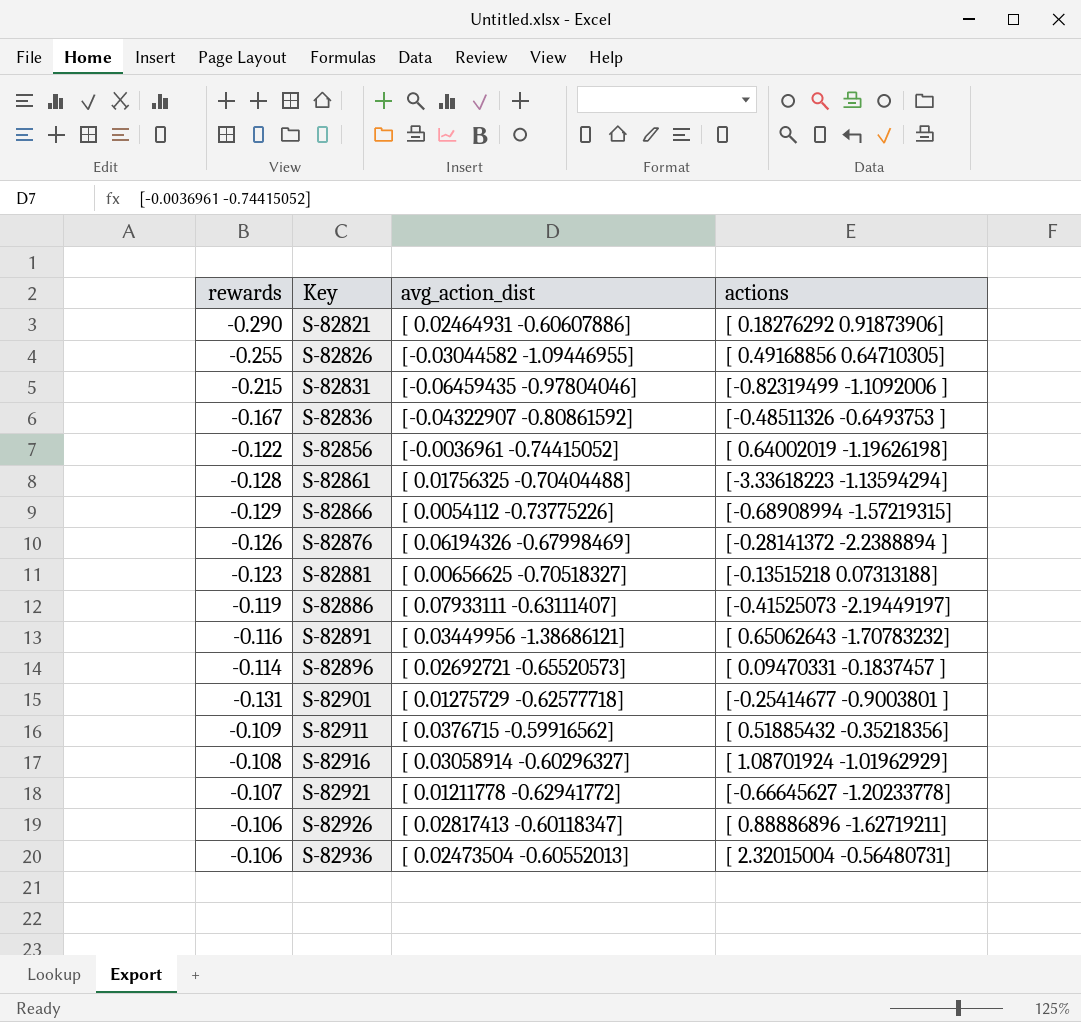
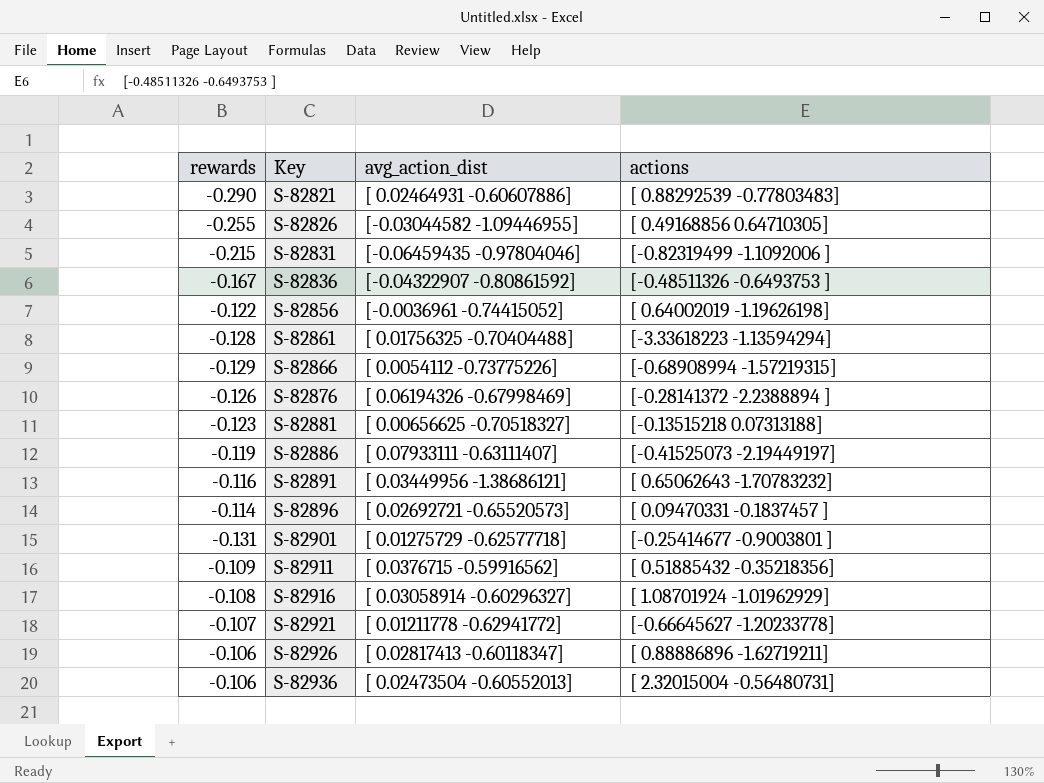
S-82821 | actions: [ 0.18276292 0.91873906] -> [ 0.88292539 -0.77803483]

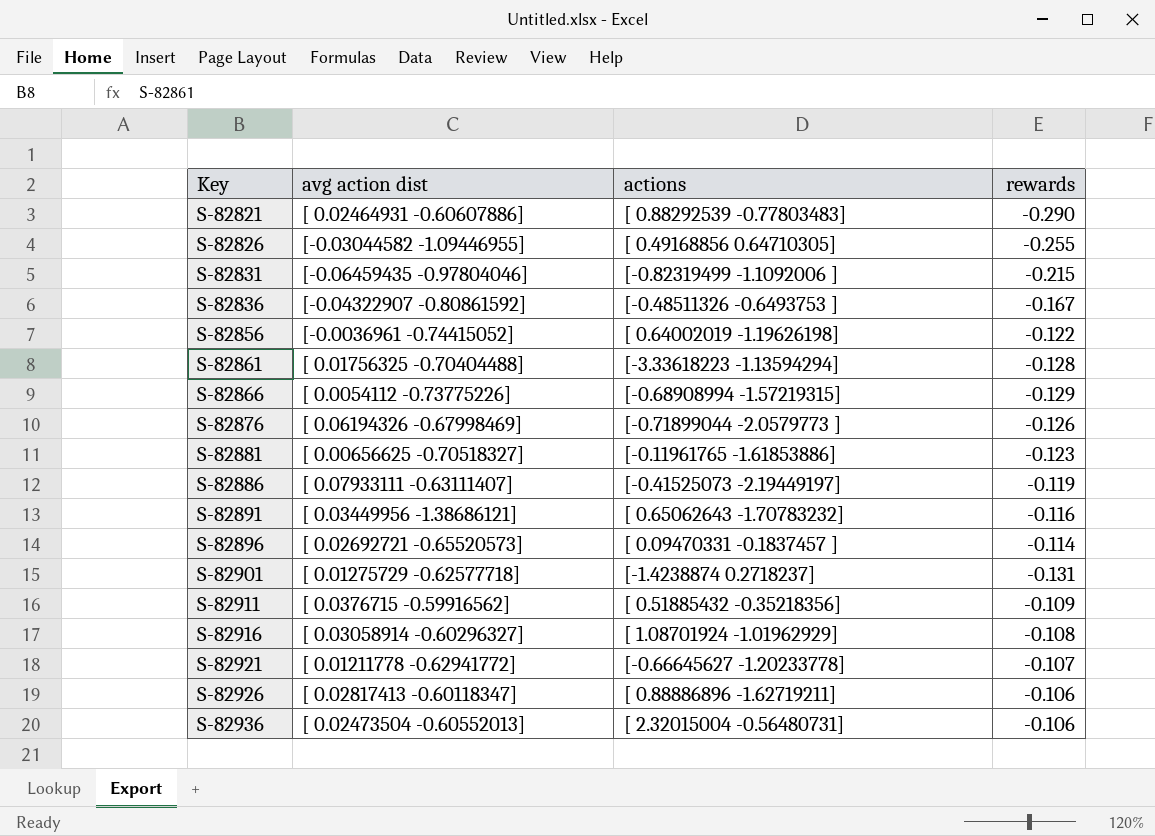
column name: avg_action_dist -> avg action dist
column rewards | position: 1 -> 4
S-82876 | actions: [-0.28141372 -2.2388894 ] -> [-0.71899044 -2.0579773 ]
S-82881 | actions: [-0.13515218 0.07313188] -> [-0.11961765 -1.61853886]
S-82901 | actions: [-0.25414677 -0.9003801 ] -> [-1.4238874 0.2718237]

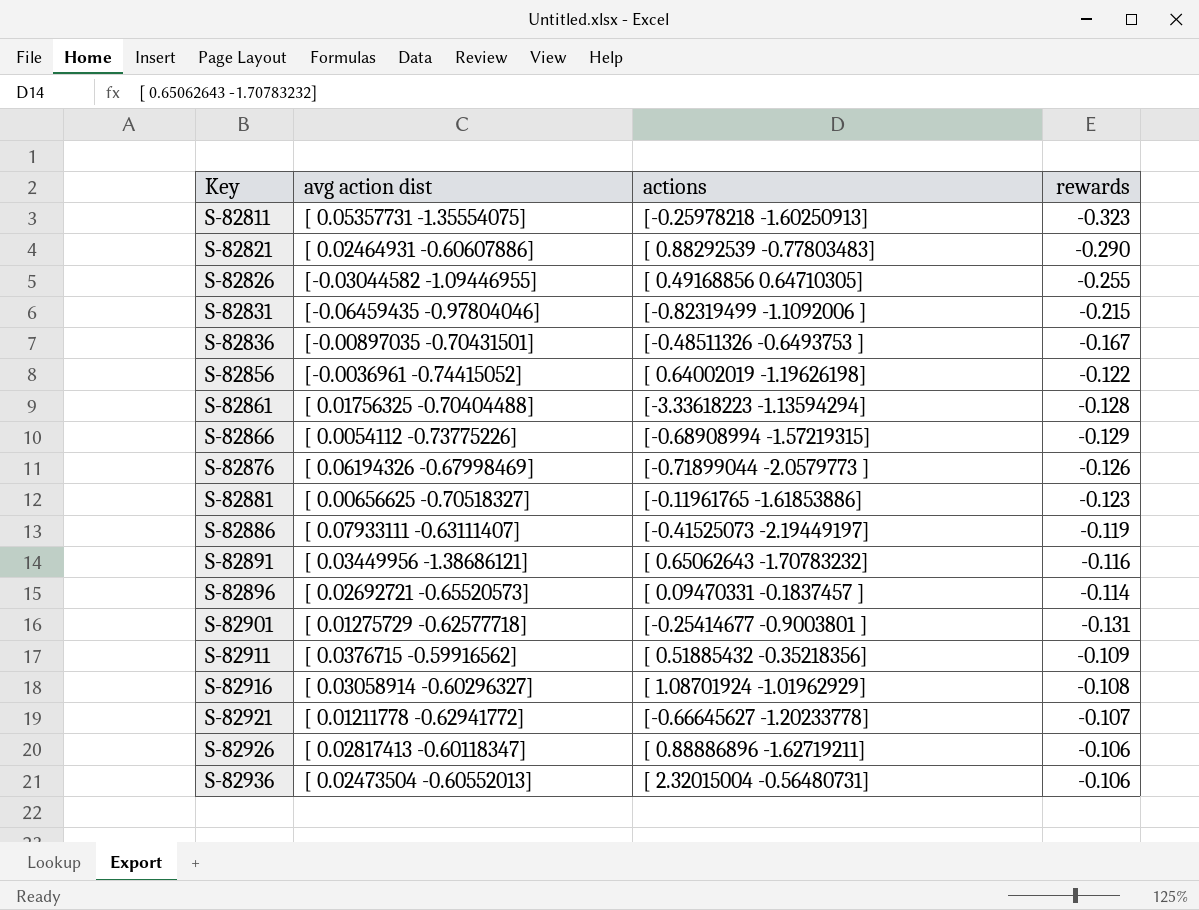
row S-82811: none -> [ 0.05357731 -1.35554075] | [-0.25978218 -1.60250913] | -0.323
S-82836 | avg action dist: [-0.04322907 -0.80861592] -> [-0.00897035 -0.70431501]
S-82901 | actions: [-1.4238874 0.2718237] -> [-0.25414677 -0.9003801 ]

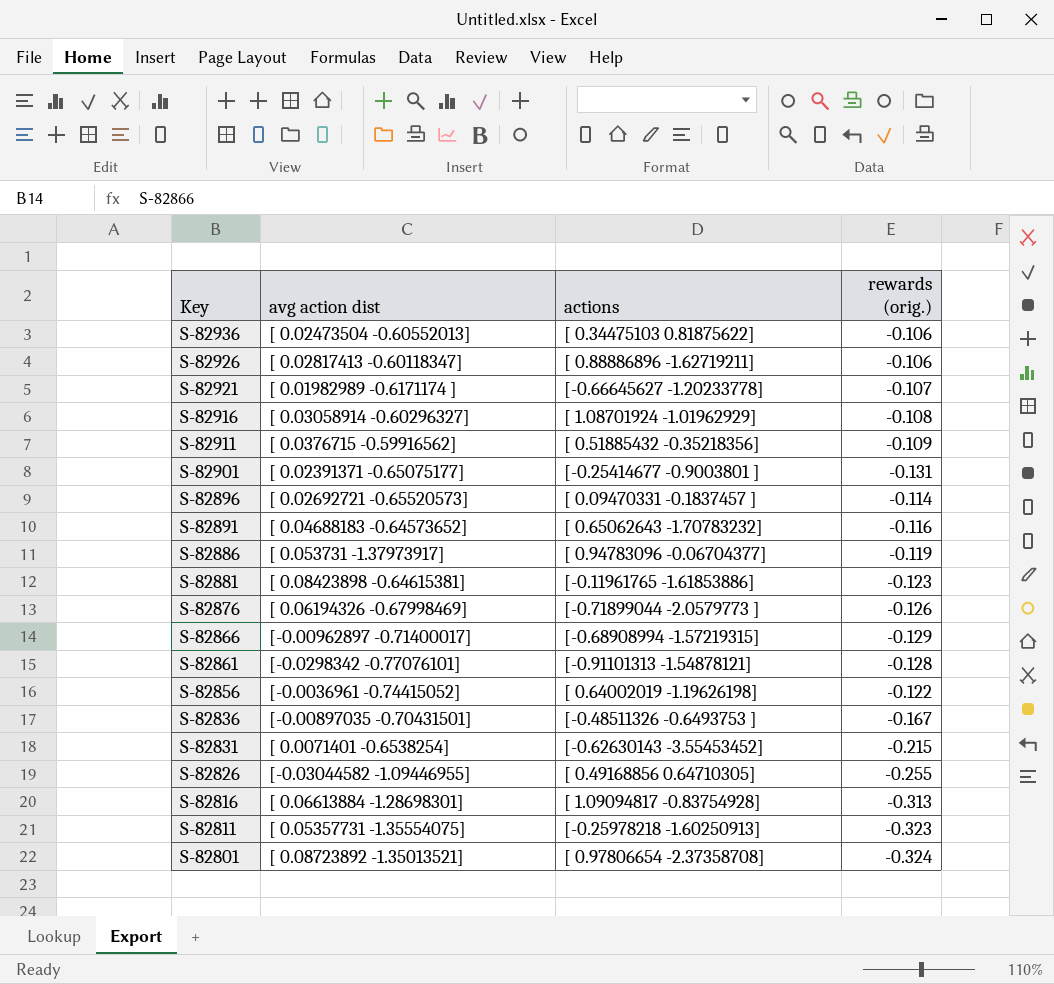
row order: Key ascending -> Key descending
column name: rewards -> rewards (orig.)
row S-82821: [ 0.02464931 -0.60607886] | [ 0.88292539 -0.77803483] | -0.290 -> none
S-82936 | actions: [ 2.32015004 -0.56480731] -> [ 0.34475103 0.81875622]
S-82921 | avg action dist: [ 0.01211778 -0.62941772] -> [ 0.01982989 -0.6171174 ]
S-82901 | avg action dist: [ 0.01275729 -0.62577718] -> [ 0.02391371 -0.65075177]
S-82891 | avg action dist: [ 0.03449956 -1.38686121] -> [ 0.04688183 -0.64573652]
S-82886 | avg action dist: [ 0.07933111 -0.63111407] -> [ 0.053731 -1.37973917]
S-82886 | actions: [-0.41525073 -2.19449197] -> [ 0.94783096 -0.06704377]
S-82881 | avg action dist: [ 0.00656625 -0.70518327] -> [ 0.08423898 -0.64615381]
S-82866 | avg action dist: [ 0.0054112 -0.73775226] -> [-0.00962897 -0.71400017]
S-82861 | avg action dist: [ 0.01756325 -0.70404488] -> [-0.0298342 -0.77076101]
S-82861 | actions: [-3.33618223 -1.13594294] -> [-0.91101313 -1.54878121]
S-82831 | avg action dist: [-0.06459435 -0.97804046] -> [ 0.0071401 -0.6538254]
S-82831 | actions: [-0.82319499 -1.1092006 ] -> [-0.62630143 -3.55453452]
row S-82816: none -> [ 0.06613884 -1.28698301] | [ 1.09094817 -0.83754928] | -0.313
row S-82801: none -> [ 0.08723892 -1.35013521] | [ 0.97806654 -2.37358708] | -0.324

